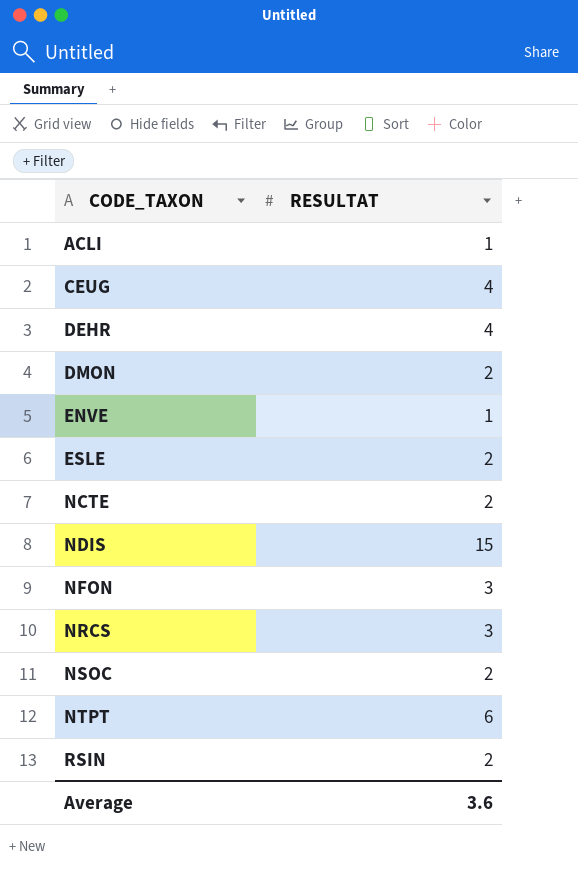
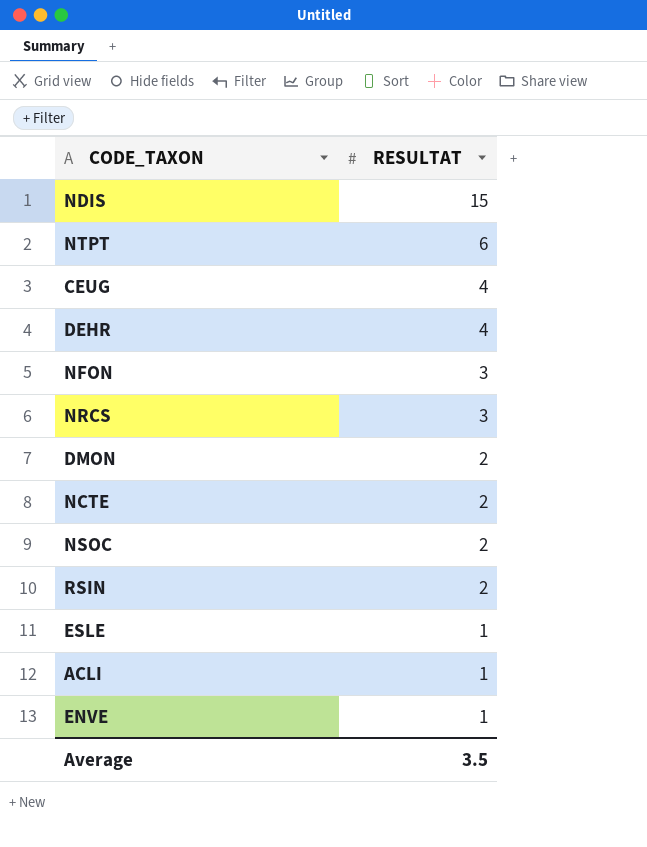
row order: CODE_TAXON ascending -> RESULTAT descending
ESLE | RESULTAT: 2 -> 1
Average | RESULTAT: 3.6 -> 3.5

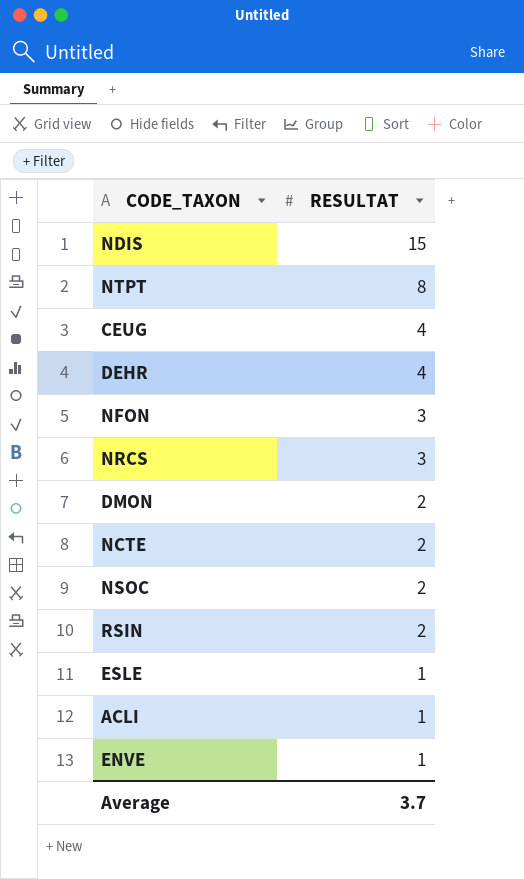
NTPT | RESULTAT: 6 -> 8
Average | RESULTAT: 3.5 -> 3.7

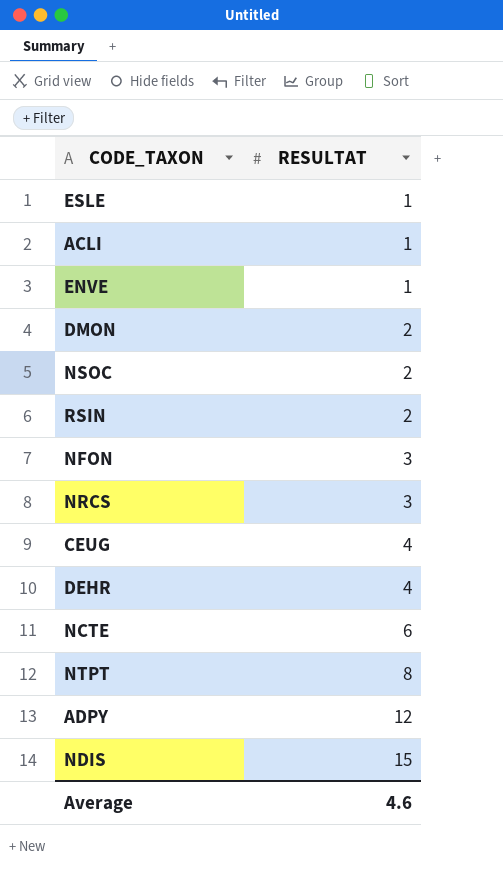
row order: RESULTAT descending -> RESULTAT ascending
NCTE | RESULTAT: 2 -> 6
row ADPY: none -> 12
Average | RESULTAT: 3.7 -> 4.6

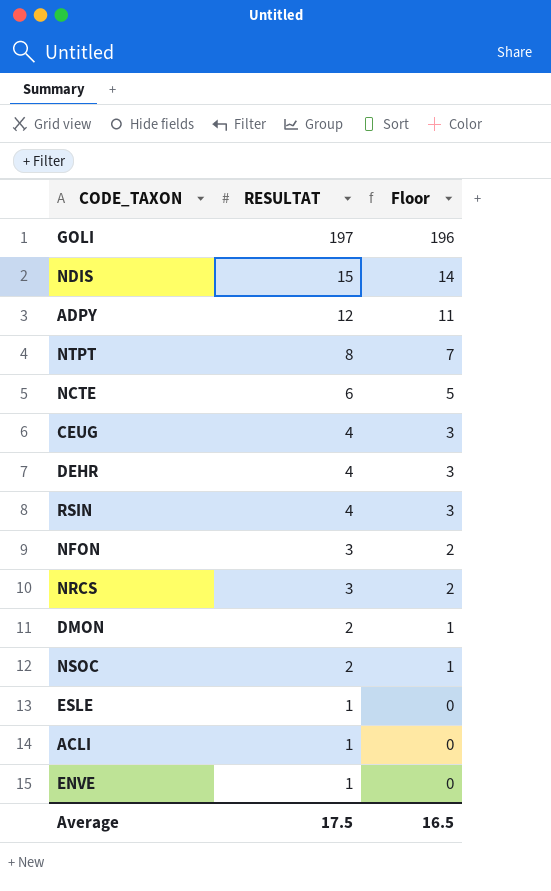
row order: RESULTAT ascending -> RESULTAT descending
column Floor | formula: none -> [RESULTAT] - 1
row GOLI: none -> 197 | 196
RSIN | RESULTAT: 2 -> 4
Average | RESULTAT: 4.6 -> 17.5

